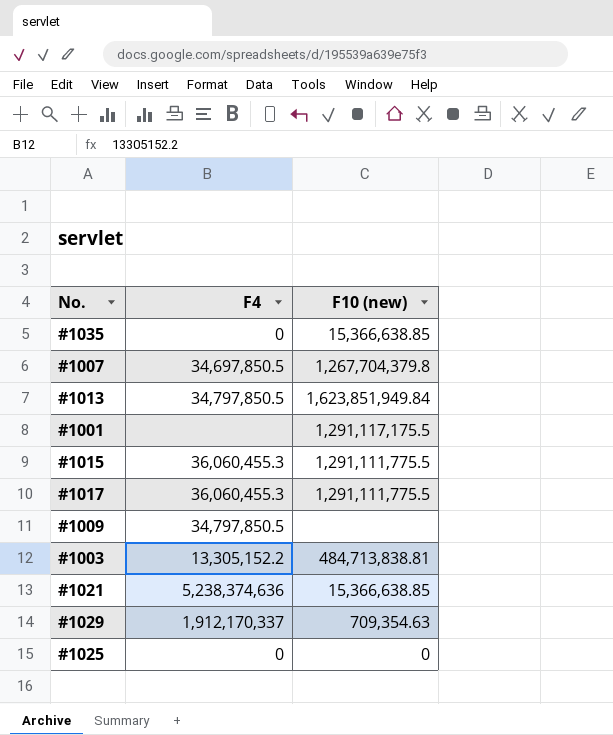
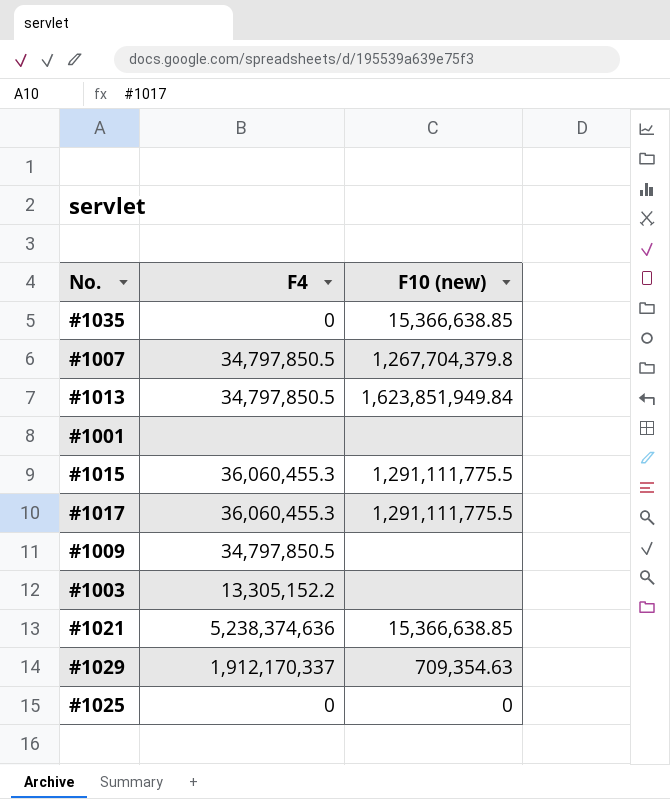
#1007 | F4: 34,697,850.5 -> 34,797,850.5
#1001 | F10 (new): 1,291,117,175.5 -> none
#1003 | F10 (new): 484,713,838.81 -> none

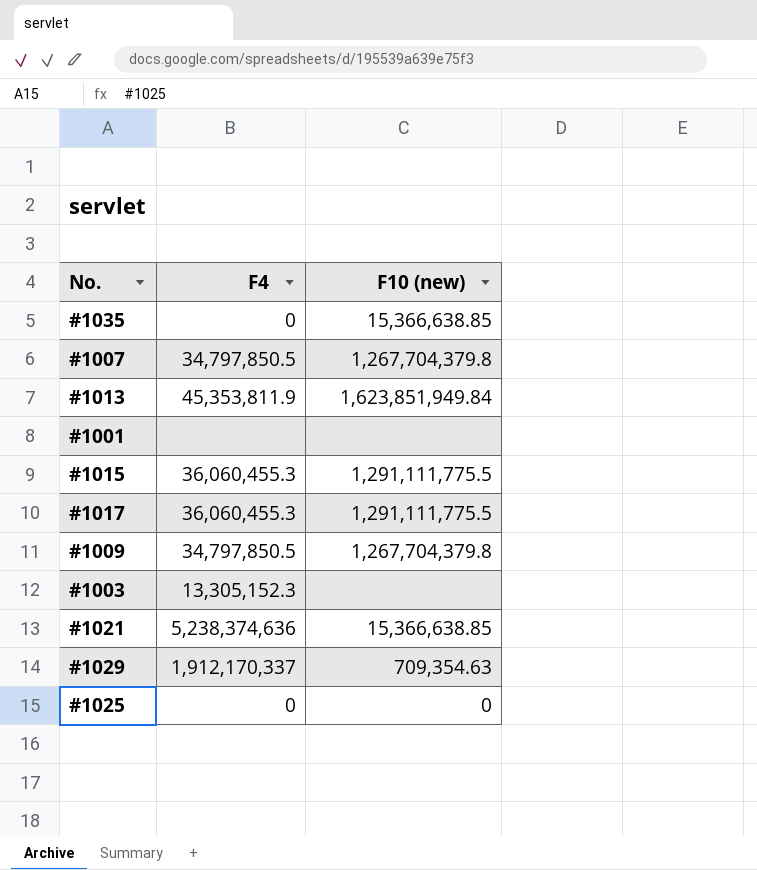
#1013 | F4: 34,797,850.5 -> 45,353,811.9
#1009 | F10 (new): none -> 1,267,704,379.8
#1003 | F4: 13,305,152.2 -> 13,305,152.3

